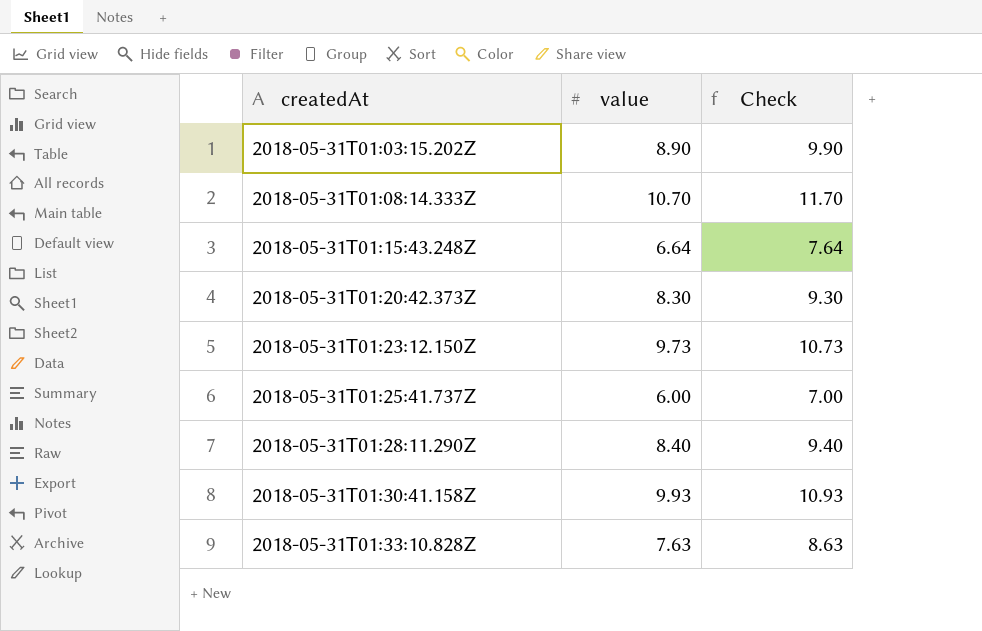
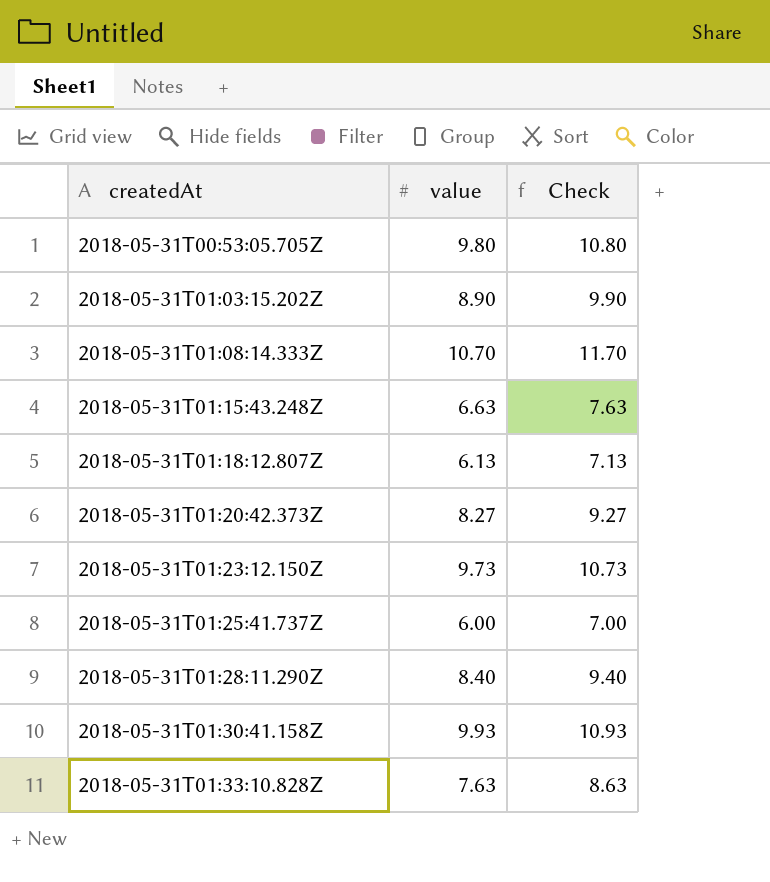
row 2018-05-31T00:53:05.705Z: none -> 9.80 | 10.80
2018-05-31T01:15:43.248Z | value: 6.64 -> 6.63
2018-05-31T01:15:43.248Z | Check: 7.64 -> 7.63
row 2018-05-31T01:18:12.807Z: none -> 6.13 | 7.13
2018-05-31T01:20:42.373Z | value: 8.30 -> 8.27
2018-05-31T01:20:42.373Z | Check: 9.30 -> 9.27

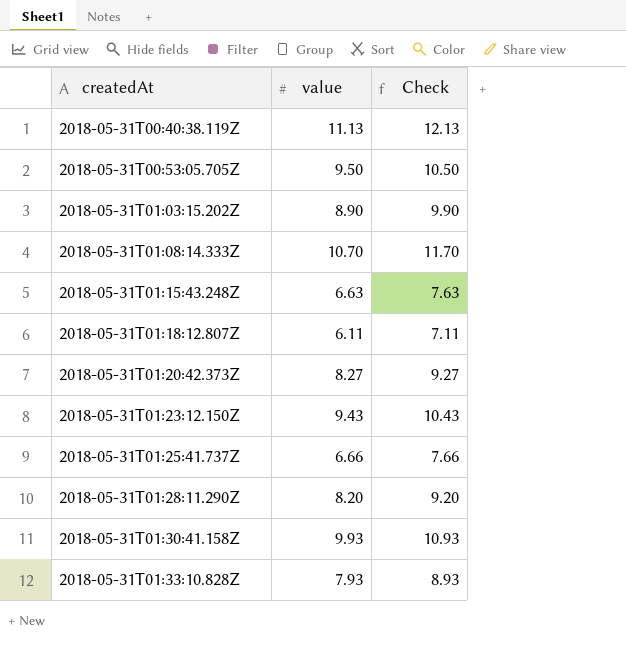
row 2018-05-31T00:40:38.119Z: none -> 11.13 | 12.13
2018-05-31T00:53:05.705Z | value: 9.80 -> 9.50
2018-05-31T00:53:05.705Z | Check: 10.80 -> 10.50
2018-05-31T01:18:12.807Z | value: 6.13 -> 6.11
2018-05-31T01:18:12.807Z | Check: 7.13 -> 7.11
2018-05-31T01:23:12.150Z | value: 9.73 -> 9.43
2018-05-31T01:23:12.150Z | Check: 10.73 -> 10.43
2018-05-31T01:25:41.737Z | value: 6.00 -> 6.66
2018-05-31T01:25:41.737Z | Check: 7.00 -> 7.66
2018-05-31T01:28:11.290Z | value: 8.40 -> 8.20
2018-05-31T01:28:11.290Z | Check: 9.40 -> 9.20
2018-05-31T01:33:10.828Z | value: 7.63 -> 7.93
2018-05-31T01:33:10.828Z | Check: 8.63 -> 8.93

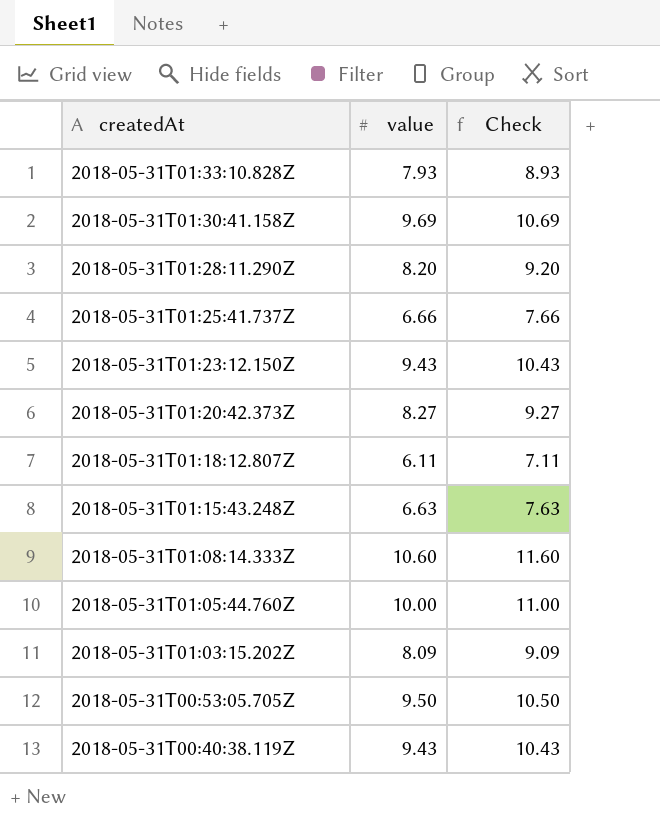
row order: createdAt ascending -> createdAt descending
2018-05-31T01:30:41.158Z | value: 9.93 -> 9.69
2018-05-31T01:30:41.158Z | Check: 10.93 -> 10.69
2018-05-31T01:08:14.333Z | value: 10.70 -> 10.60
2018-05-31T01:08:14.333Z | Check: 11.70 -> 11.60
row 2018-05-31T01:05:44.760Z: none -> 10.00 | 11.00
2018-05-31T01:03:15.202Z | value: 8.90 -> 8.09
2018-05-31T01:03:15.202Z | Check: 9.90 -> 9.09
2018-05-31T00:40:38.119Z | value: 11.13 -> 9.43
2018-05-31T00:40:38.119Z | Check: 12.13 -> 10.43

